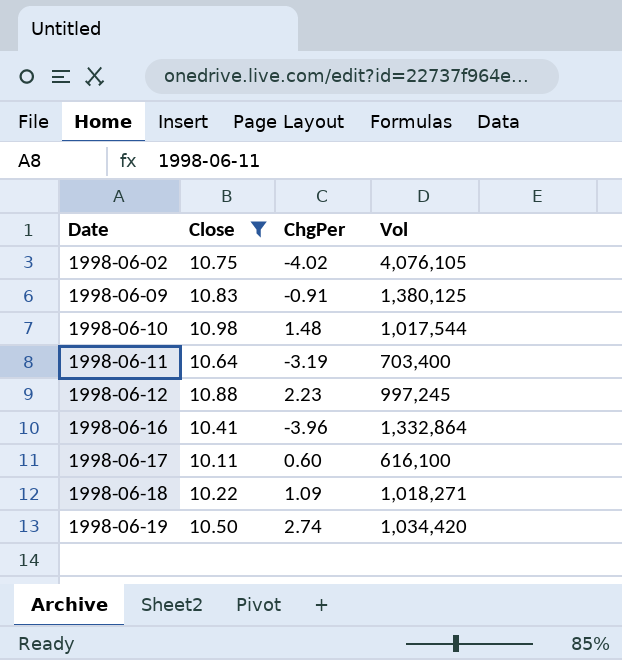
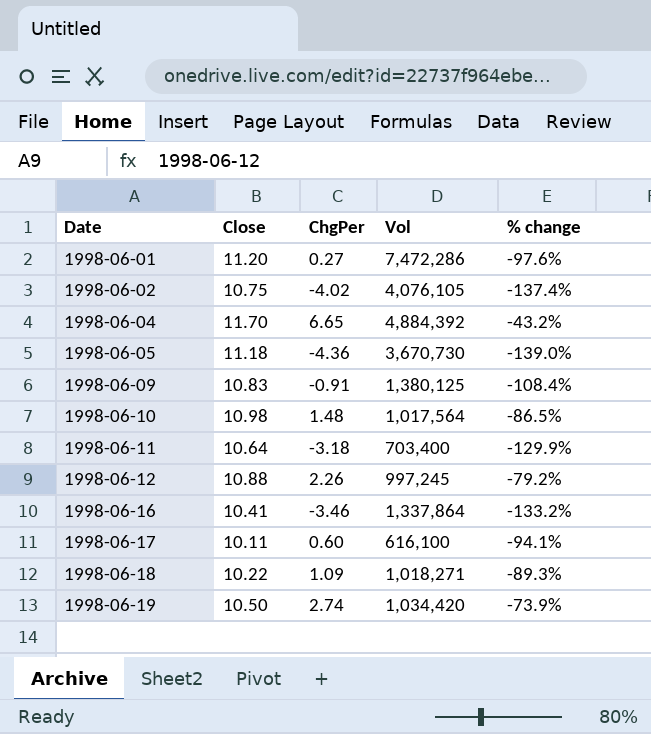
filter: Close <= 10.98 -> none
column % change | formula: none -> ([ChgPer] - [Close]) / [Close]
1998-06-10 | Vol: 1,017,544 -> 1,017,564
1998-06-11 | ChgPer: -3.19 -> -3.18
1998-06-12 | ChgPer: 2.23 -> 2.26
1998-06-16 | ChgPer: -3.96 -> -3.46
1998-06-16 | Vol: 1,332,864 -> 1,337,864

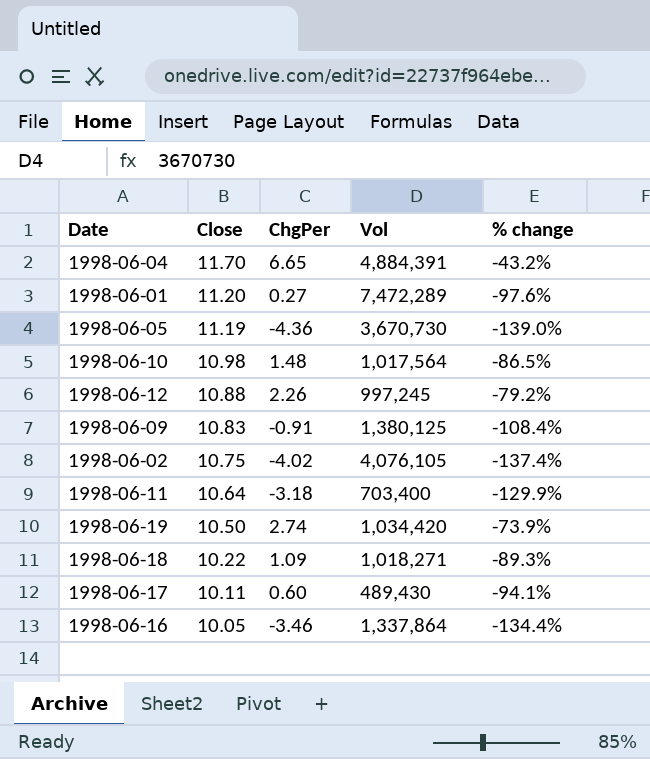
row order: Date ascending -> Close descending
1998-06-04 | Vol: 4,884,392 -> 4,884,391
1998-06-01 | Vol: 7,472,286 -> 7,472,289
1998-06-05 | Close: 11.18 -> 11.19
1998-06-17 | Vol: 616,100 -> 489,430
1998-06-16 | Close: 10.41 -> 10.05
1998-06-16 | % change: -133.2% -> -134.4%

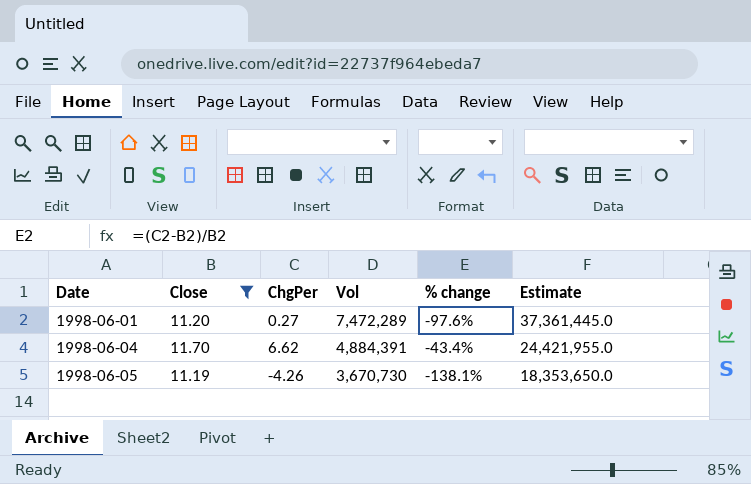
filter: none -> Close >= 11.19
row order: Close descending -> Date ascending
column Estimate | formula: none -> [Vol] * 5
1998-06-04 | ChgPer: 6.65 -> 6.62
1998-06-04 | % change: -43.2% -> -43.4%
1998-06-05 | ChgPer: -4.36 -> -4.26
1998-06-05 | % change: -139.0% -> -138.1%

